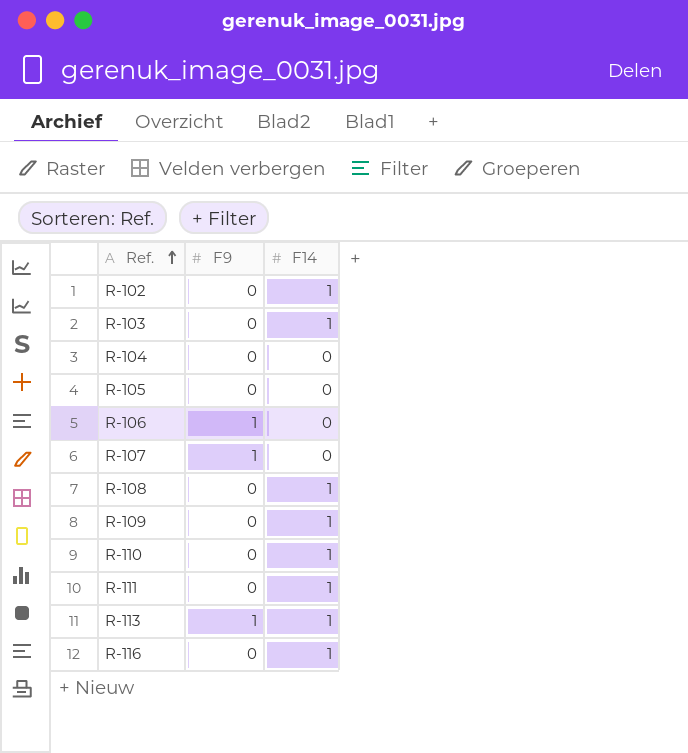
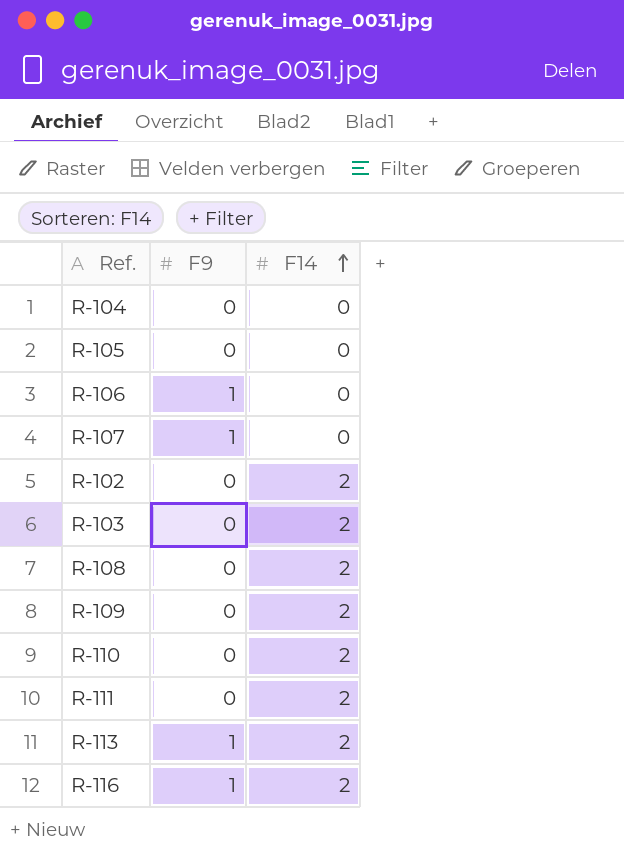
row order: Ref. ascending -> F14 ascending
R-102 | F14: 1 -> 2
R-103 | F14: 1 -> 2
R-108 | F14: 1 -> 2
R-109 | F14: 1 -> 2
R-110 | F14: 1 -> 2
R-111 | F14: 1 -> 2
R-113 | F14: 1 -> 2
R-116 | F9: 0 -> 1
R-116 | F14: 1 -> 2

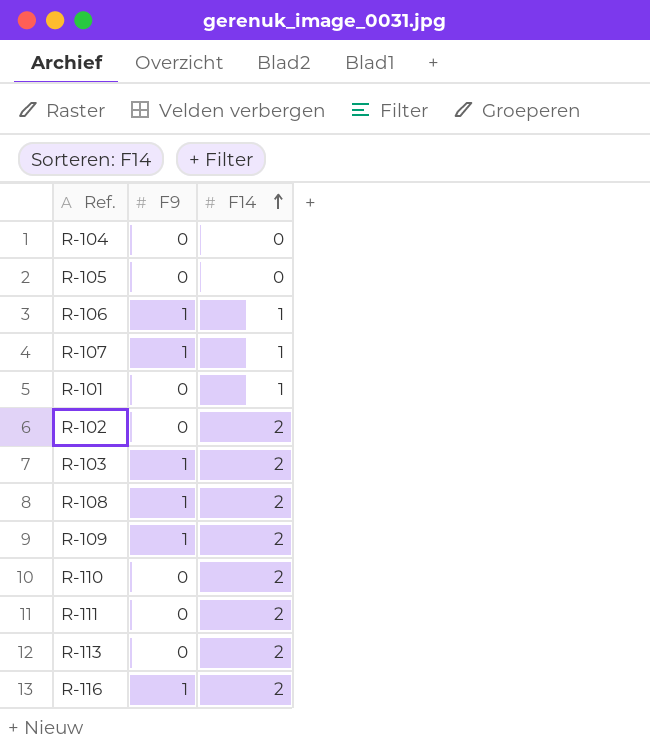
R-106 | F14: 0 -> 1
R-107 | F14: 0 -> 1
row R-101: none -> 0 | 1
R-103 | F9: 0 -> 1
R-108 | F9: 0 -> 1
R-109 | F9: 0 -> 1
R-113 | F9: 1 -> 0

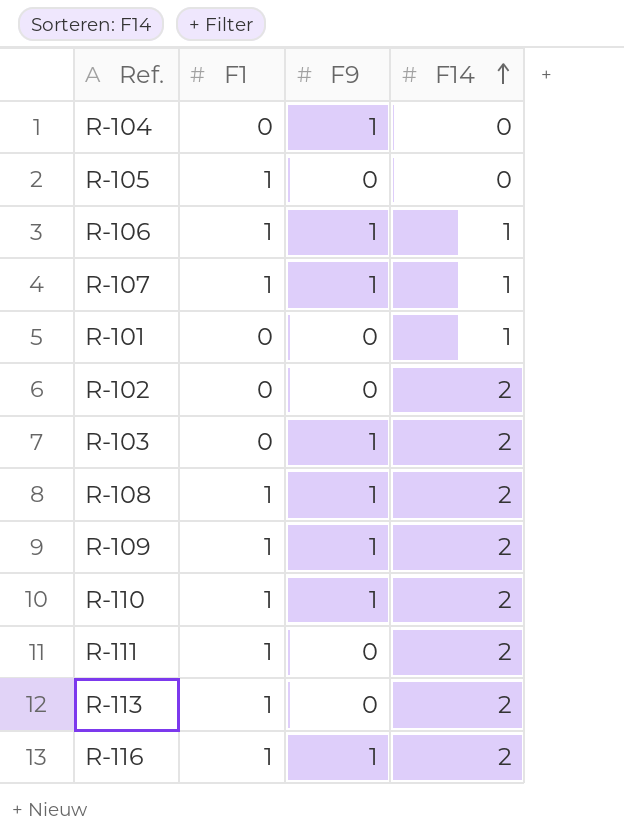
column F1 | position: none -> 2
R-104 | F9: 0 -> 1
R-110 | F9: 0 -> 1

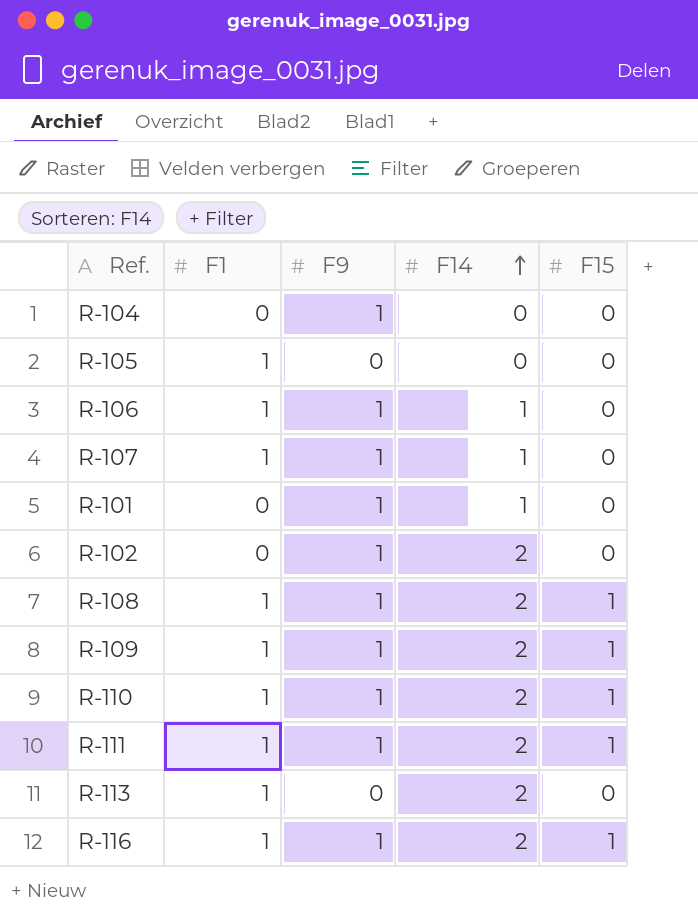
column F15 | position: none -> 5
row R-103: 0 | 1 | 2 -> none
R-101 | F9: 0 -> 1
R-102 | F9: 0 -> 1
R-111 | F9: 0 -> 1

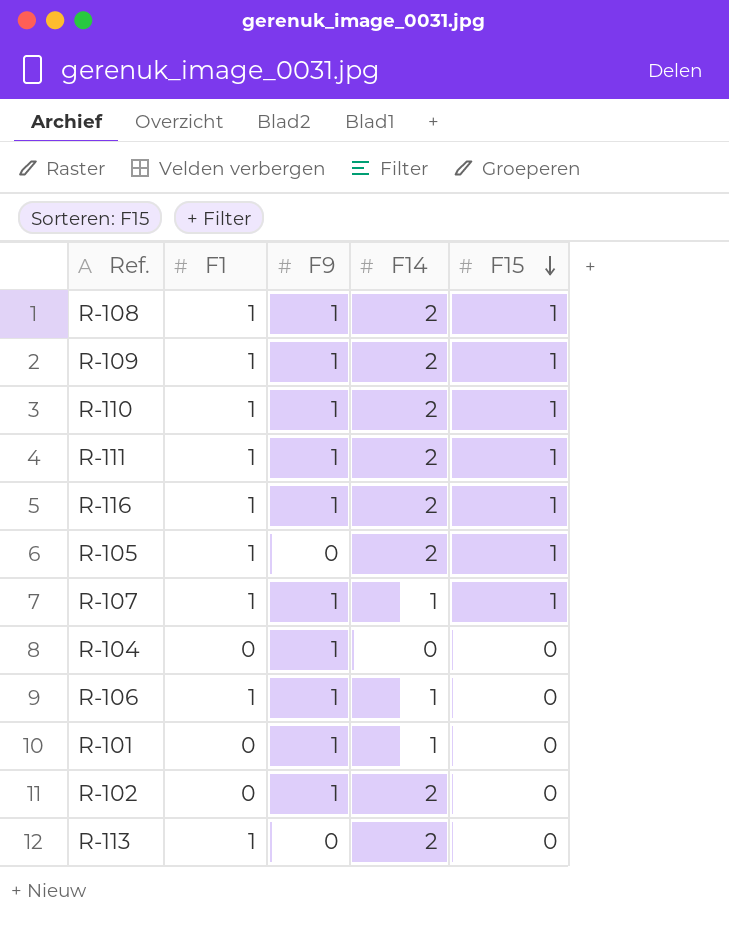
row order: F14 ascending -> F15 descending
R-105 | F14: 0 -> 2
R-105 | F15: 0 -> 1
R-107 | F15: 0 -> 1

